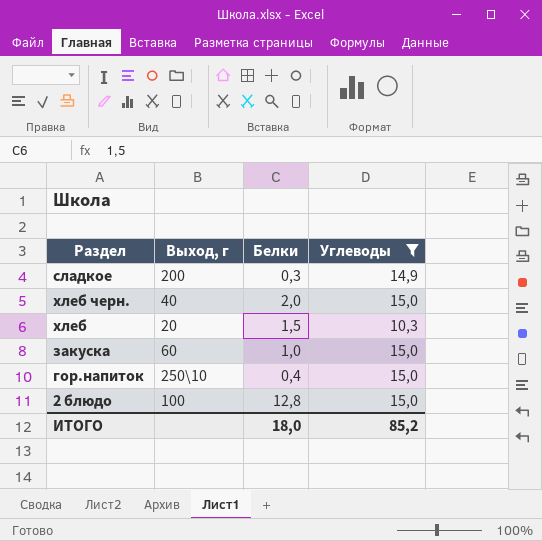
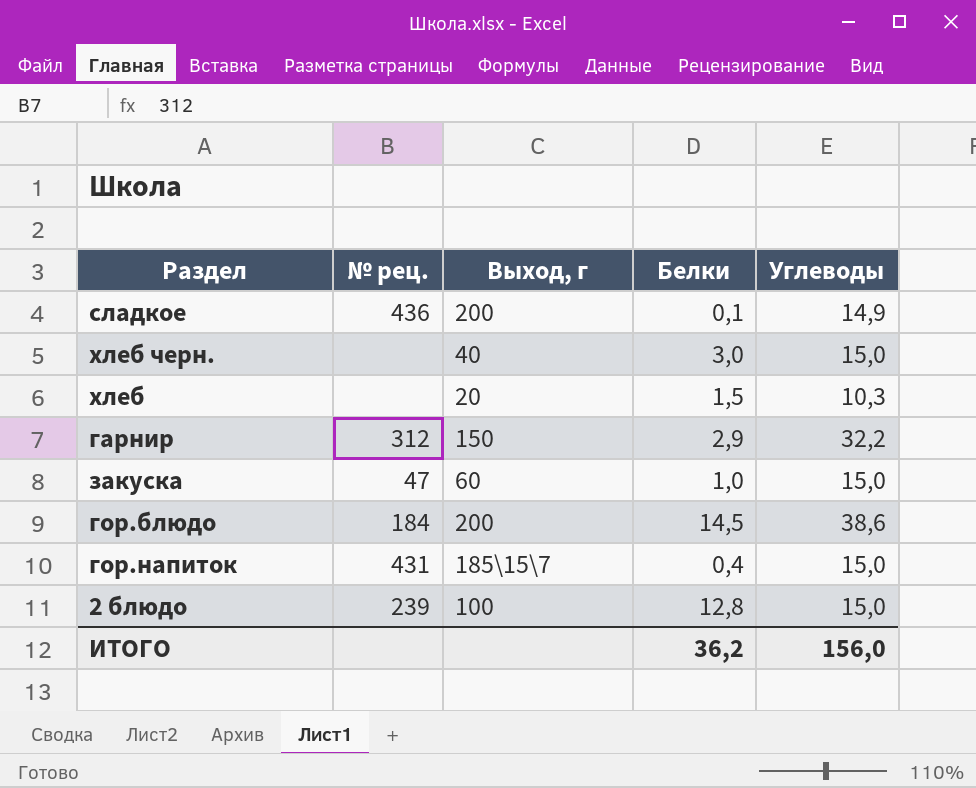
filter: Углеводы <= 15,0 -> none
column № рец. | position: none -> 2
сладкое | Белки: 0,3 -> 0,1
хлеб черн. | Белки: 2,0 -> 3,0
гор.напиток | Выход, г: 250\10 -> 185\15\7
ИТОГО | Белки: 18,0 -> 36,2
ИТОГО | Углеводы: 85,2 -> 156,0

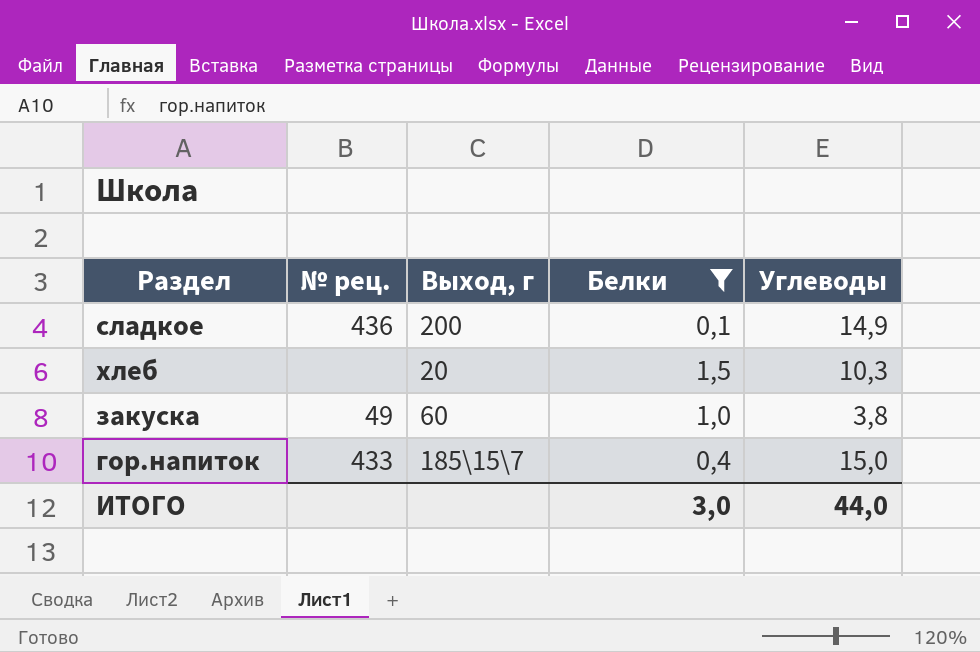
filter: none -> Белки <= 1,5
закуска | № рец.: 47 -> 49
закуска | Углеводы: 15,0 -> 3,8
гор.напиток | № рец.: 431 -> 433
ИТОГО | Белки: 36,2 -> 3,0
ИТОГО | Углеводы: 156,0 -> 44,0

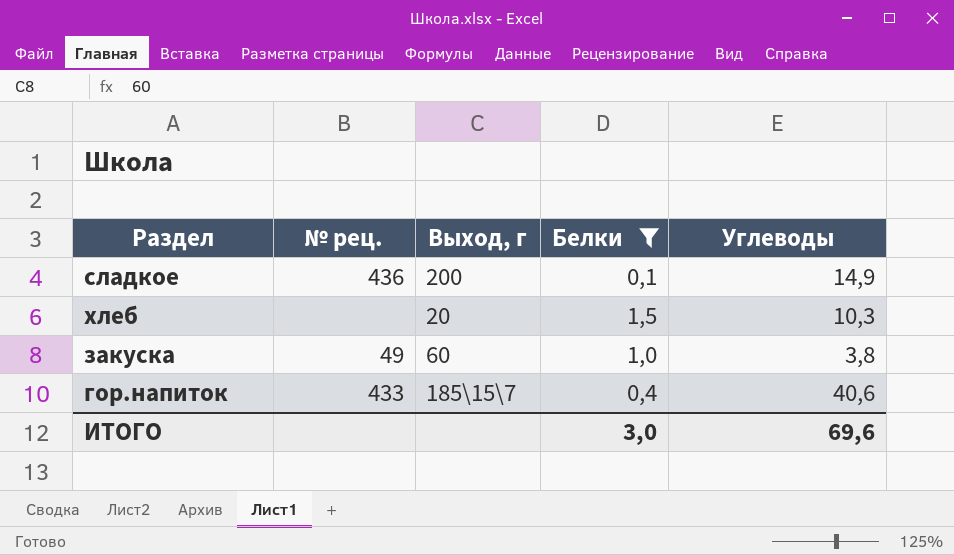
гор.напиток | Углеводы: 15,0 -> 40,6
ИТОГО | Углеводы: 44,0 -> 69,6

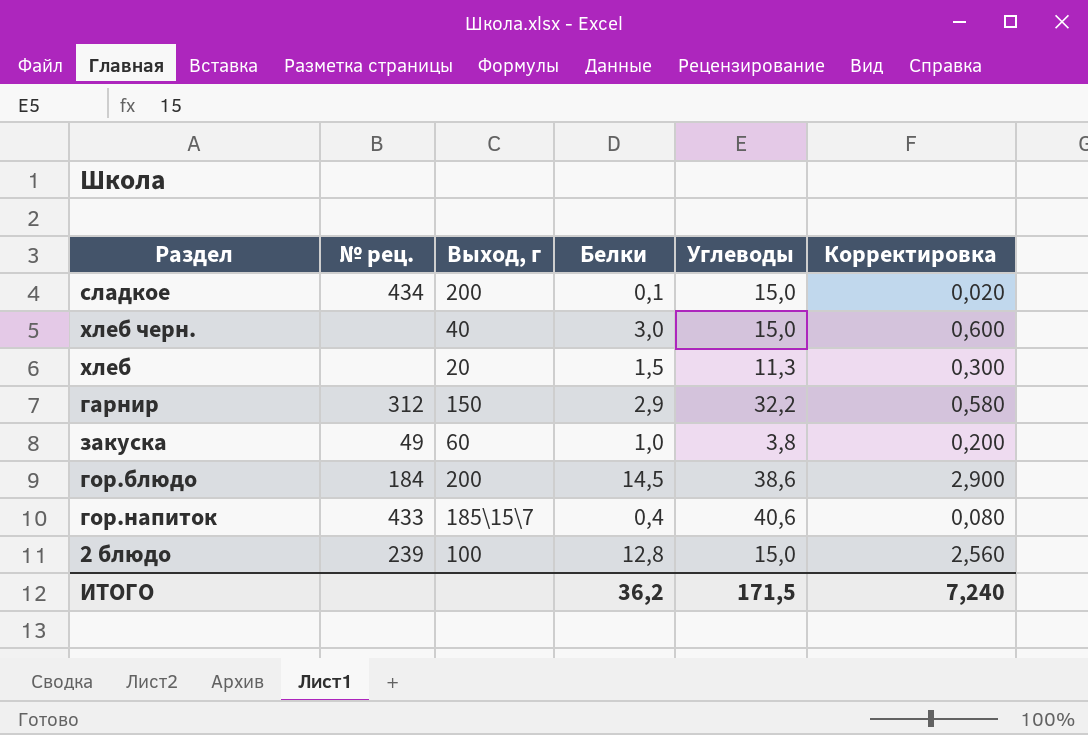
filter: Белки <= 1,5 -> none
column Корректировка | formula: none -> [Белки] * 0,2
сладкое | № рец.: 436 -> 434
сладкое | Углеводы: 14,9 -> 15,0
хлеб | Углеводы: 10,3 -> 11,3
ИТОГО | Белки: 3,0 -> 36,2
ИТОГО | Углеводы: 69,6 -> 171,5

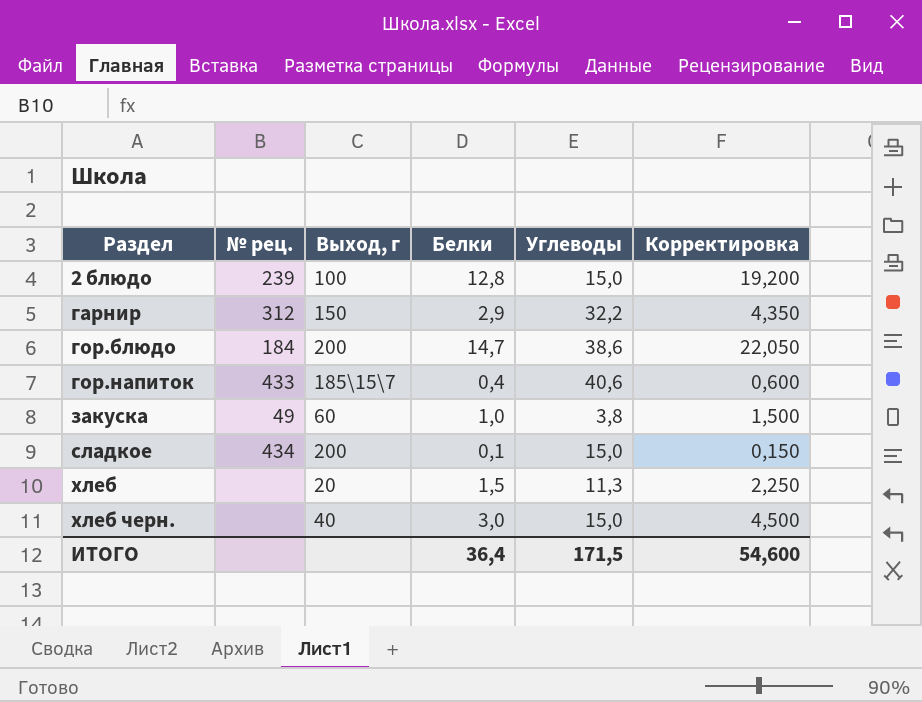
row order: none -> Раздел ascending
column Корректировка | formula: [Белки] * 0,2 -> [Белки] * 1,5
гор.блюдо | Белки: 14,5 -> 14,7
ИТОГО | Белки: 36,2 -> 36,4
ИТОГО | Корректировка: 7,240 -> 54,600

